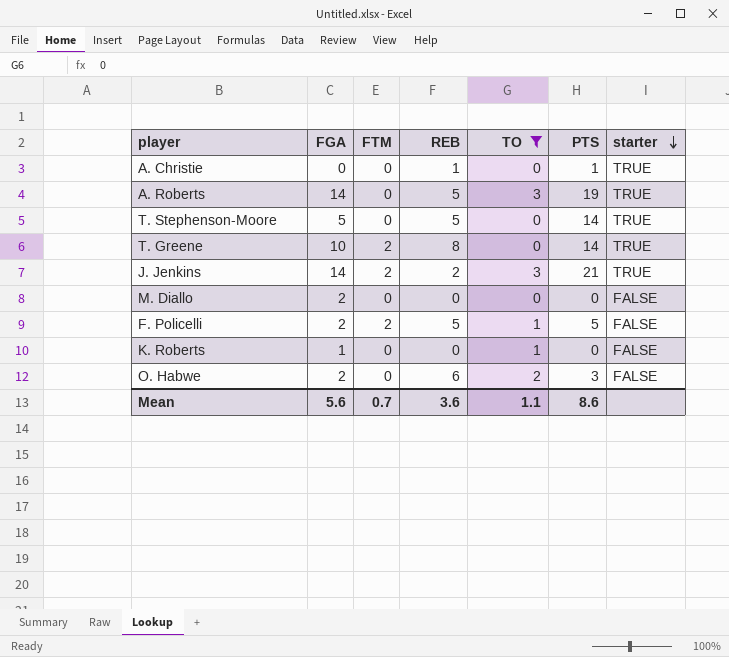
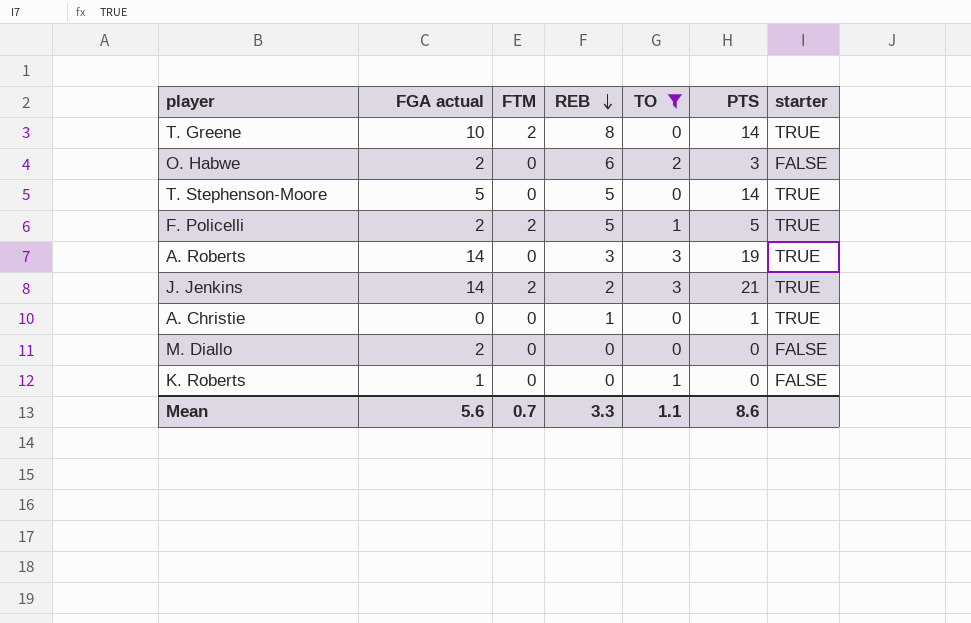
row order: starter descending -> REB descending
column name: FGA -> FGA actual
F. Policelli | starter: FALSE -> TRUE
A. Roberts | REB: 5 -> 3
Mean | REB: 3.6 -> 3.3

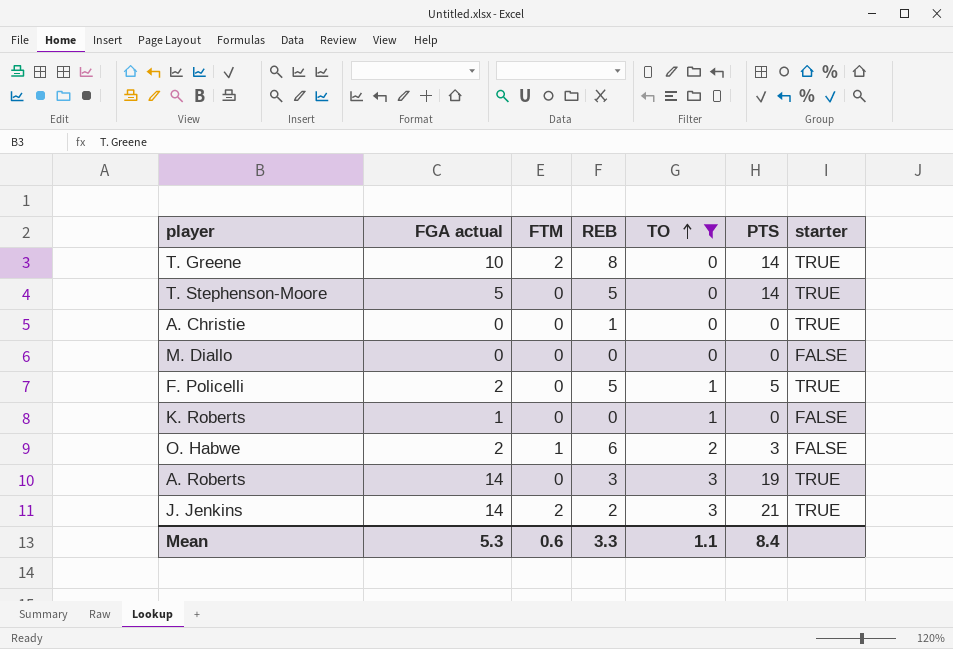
row order: REB descending -> TO ascending
A. Christie | PTS: 1 -> 0
M. Diallo | FGA actual: 2 -> 0
F. Policelli | FTM: 2 -> 0
O. Habwe | FTM: 0 -> 1
Mean | FGA actual: 5.6 -> 5.3
Mean | FTM: 0.7 -> 0.6
Mean | PTS: 8.6 -> 8.4

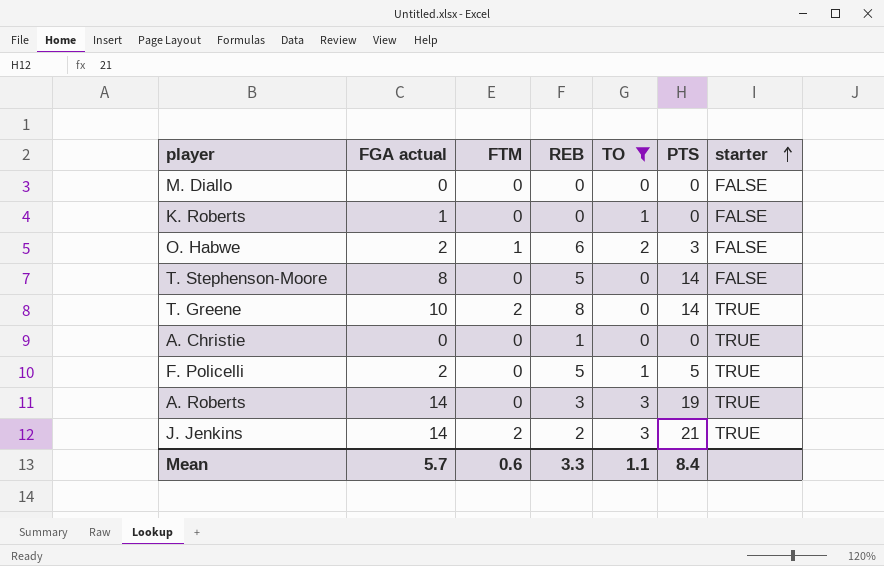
row order: TO ascending -> starter ascending
T. Stephenson-Moore | FGA actual: 5 -> 8
T. Stephenson-Moore | starter: TRUE -> FALSE
Mean | FGA actual: 5.3 -> 5.7

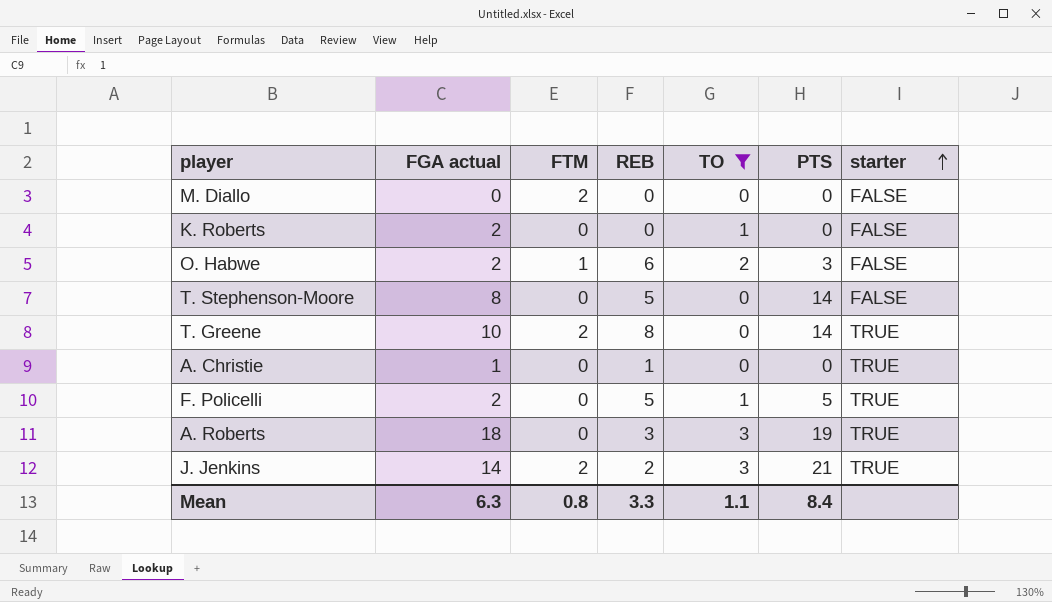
M. Diallo | FTM: 0 -> 2
K. Roberts | FGA actual: 1 -> 2
A. Christie | FGA actual: 0 -> 1
A. Roberts | FGA actual: 14 -> 18
Mean | FGA actual: 5.7 -> 6.3
Mean | FTM: 0.6 -> 0.8

